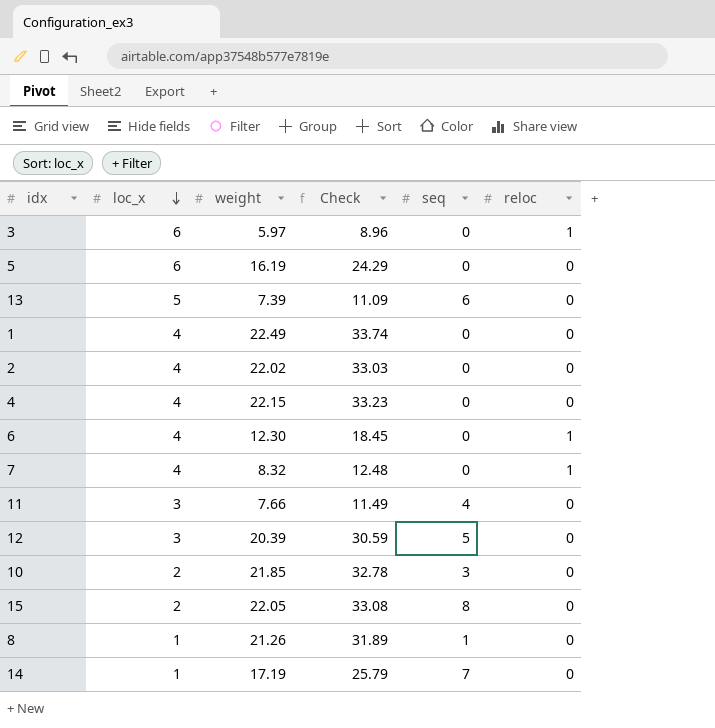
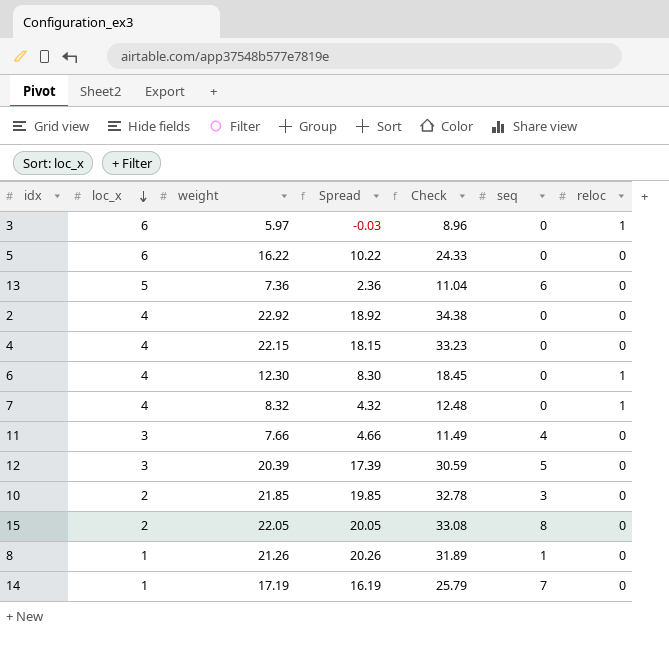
column Spread | formula: none -> [weight] - [loc_x]
row 1: 4 | 22.49 | 33.74 | 0 | 0 -> none
5 | weight: 16.19 -> 16.22
5 | Check: 24.29 -> 24.33
13 | weight: 7.39 -> 7.36
13 | Check: 11.09 -> 11.04
2 | weight: 22.02 -> 22.92
2 | Check: 33.03 -> 34.38

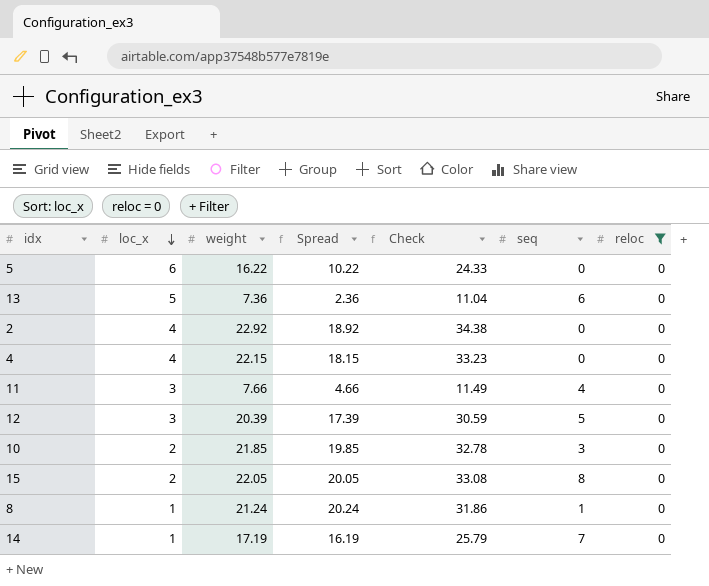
filter: none -> reloc = 0
8 | weight: 21.26 -> 21.24
8 | Spread: 20.26 -> 20.24
8 | Check: 31.89 -> 31.86

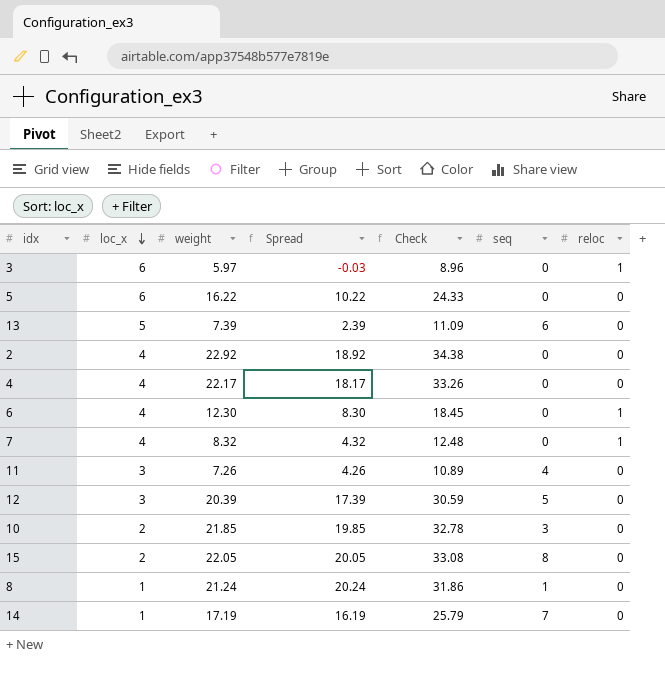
filter: reloc = 0 -> none
13 | weight: 7.36 -> 7.39
13 | Spread: 2.36 -> 2.39
13 | Check: 11.04 -> 11.09
4 | weight: 22.15 -> 22.17
4 | Spread: 18.15 -> 18.17
4 | Check: 33.23 -> 33.26
11 | weight: 7.66 -> 7.26
11 | Spread: 4.66 -> 4.26
11 | Check: 11.49 -> 10.89

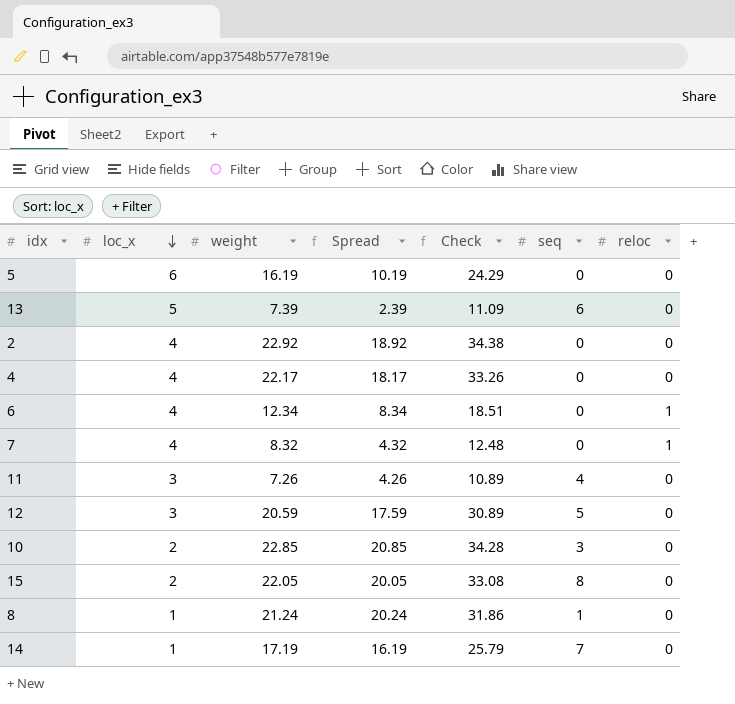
row 3: 6 | 5.97 | -0.03 | 8.96 | 0 | 1 -> none
5 | weight: 16.22 -> 16.19
5 | Spread: 10.22 -> 10.19
5 | Check: 24.33 -> 24.29
6 | weight: 12.30 -> 12.34
6 | Spread: 8.30 -> 8.34
6 | Check: 18.45 -> 18.51
12 | weight: 20.39 -> 20.59
12 | Spread: 17.39 -> 17.59
12 | Check: 30.59 -> 30.89
10 | weight: 21.85 -> 22.85
10 | Spread: 19.85 -> 20.85
10 | Check: 32.78 -> 34.28

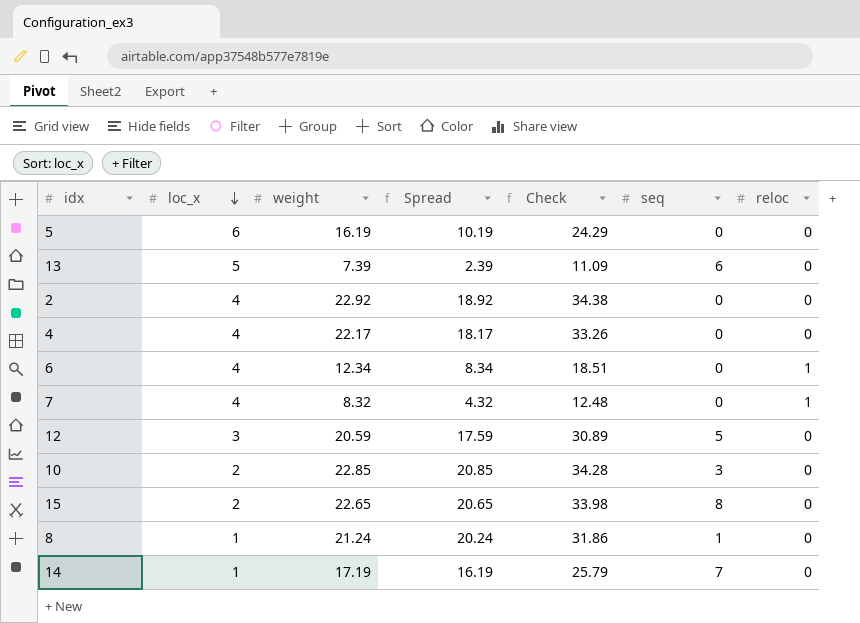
row 11: 3 | 7.26 | 4.26 | 10.89 | 4 | 0 -> none
15 | weight: 22.05 -> 22.65
15 | Spread: 20.05 -> 20.65
15 | Check: 33.08 -> 33.98

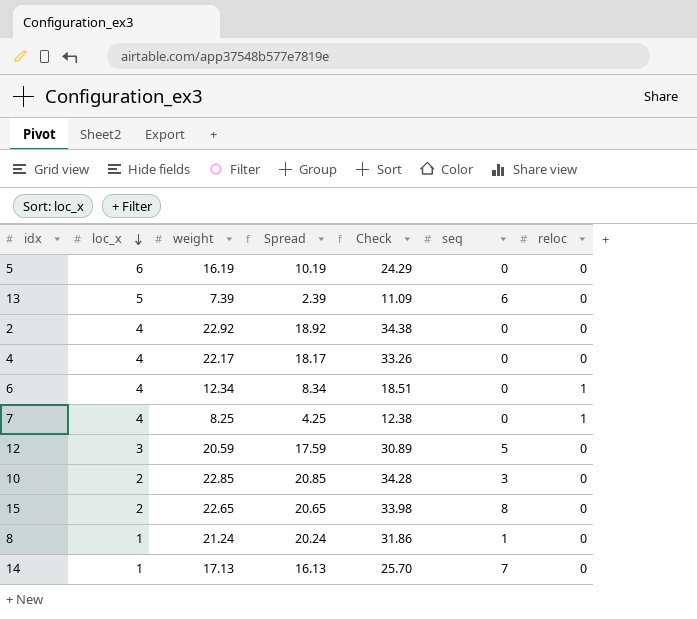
7 | weight: 8.32 -> 8.25
7 | Spread: 4.32 -> 4.25
7 | Check: 12.48 -> 12.38
14 | weight: 17.19 -> 17.13
14 | Spread: 16.19 -> 16.13
14 | Check: 25.79 -> 25.70

